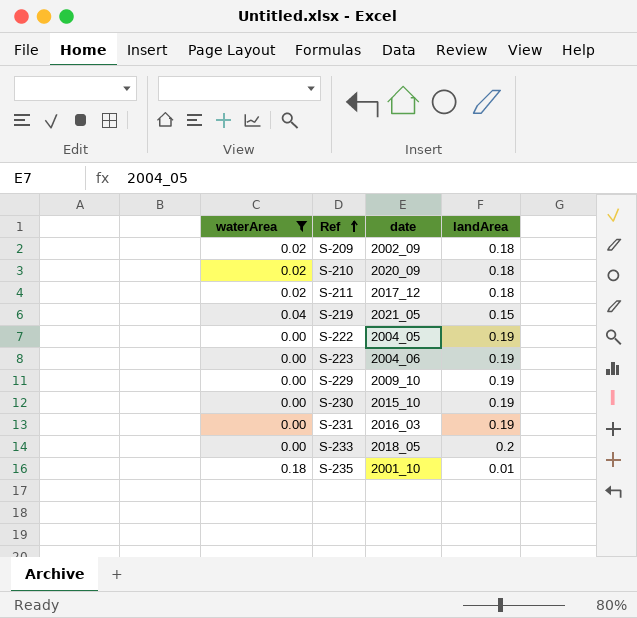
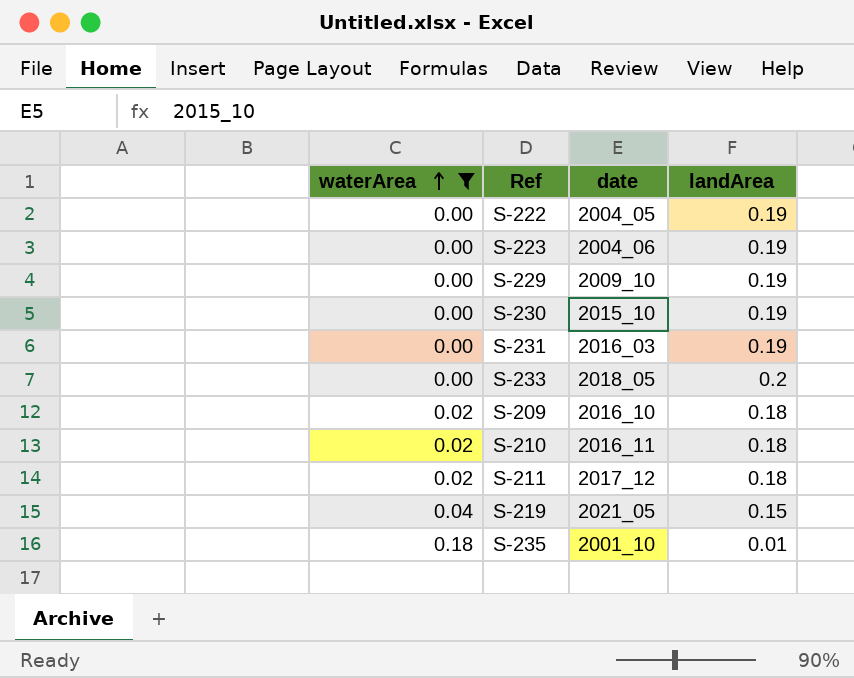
row order: Ref ascending -> waterArea ascending
S-209 | date: 2002_09 -> 2016_10
S-210 | date: 2020_09 -> 2016_11

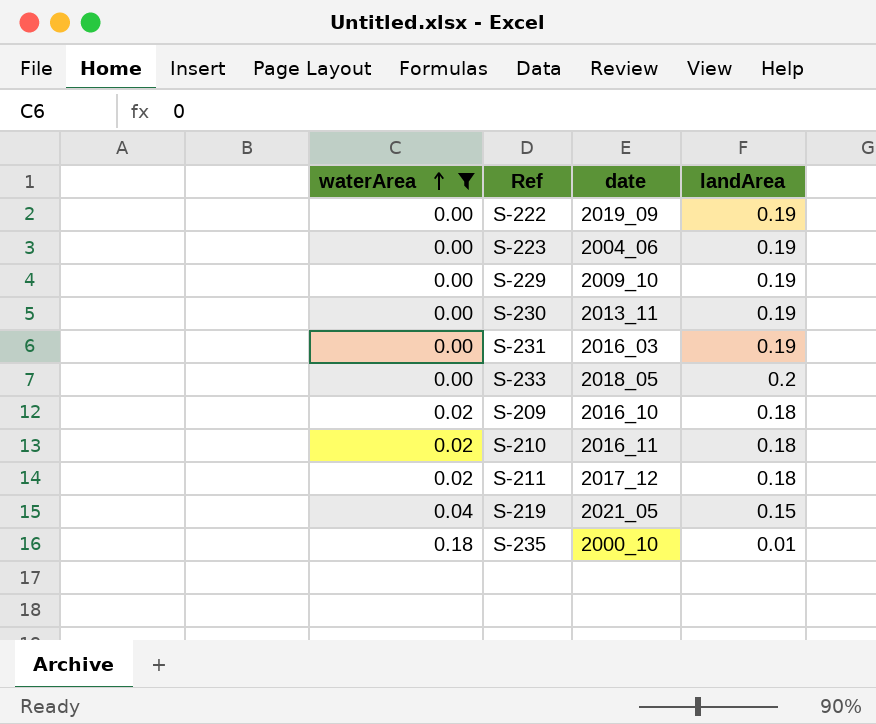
S-222 | date: 2004_05 -> 2019_09
S-230 | date: 2015_10 -> 2013_11
S-235 | date: 2001_10 -> 2000_10

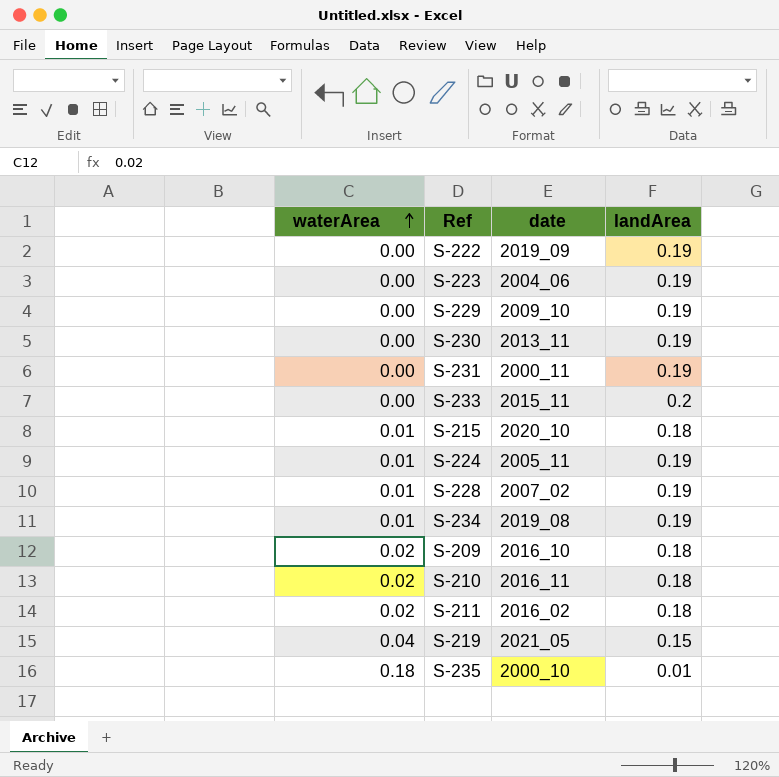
filter: waterArea != 0.01 -> none
S-231 | date: 2016_03 -> 2000_11
S-233 | date: 2018_05 -> 2015_11
S-211 | date: 2017_12 -> 2016_02

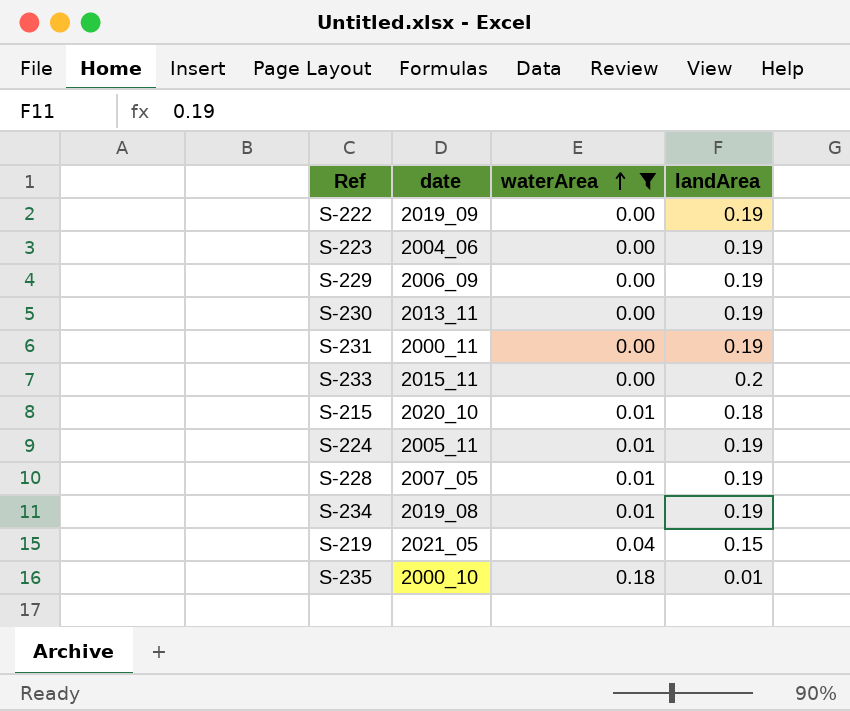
filter: none -> waterArea != 0.02
column waterArea | position: 1 -> 3
S-229 | date: 2009_10 -> 2006_09
S-228 | date: 2007_02 -> 2007_05

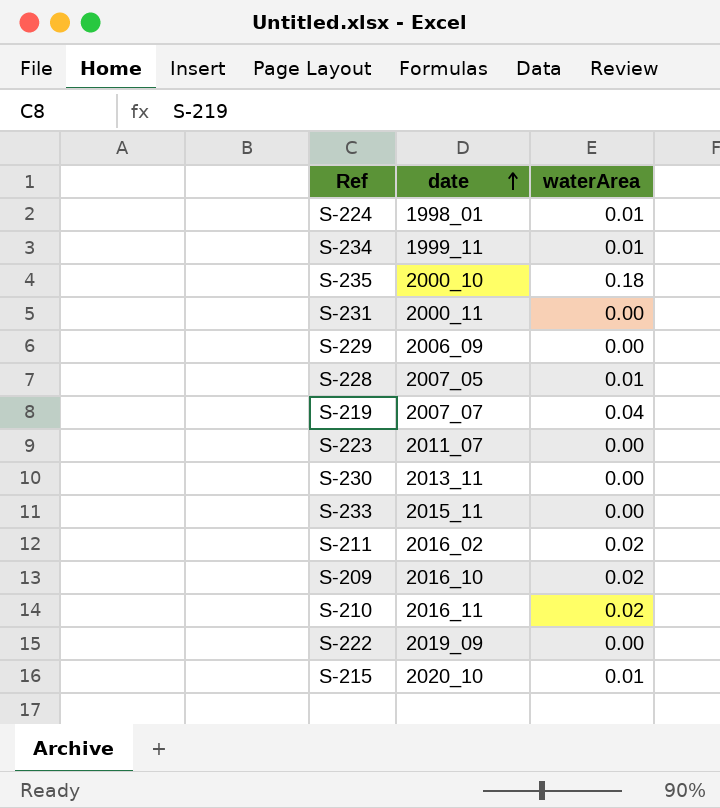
filter: waterArea != 0.02 -> none
row order: waterArea ascending -> date ascending
column landArea | position: 4 -> none
S-224 | date: 2005_11 -> 1998_01
S-234 | date: 2019_08 -> 1999_11
S-219 | date: 2021_05 -> 2007_07
S-223 | date: 2004_06 -> 2011_07

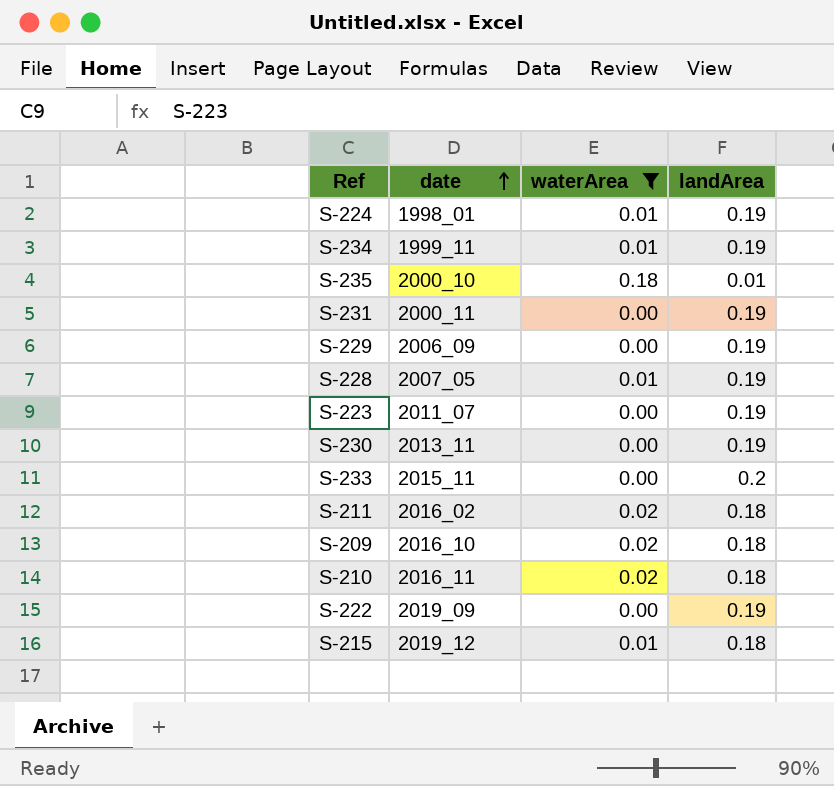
filter: none -> waterArea != 0.04
column landArea | position: none -> 4
S-215 | date: 2020_10 -> 2019_12

